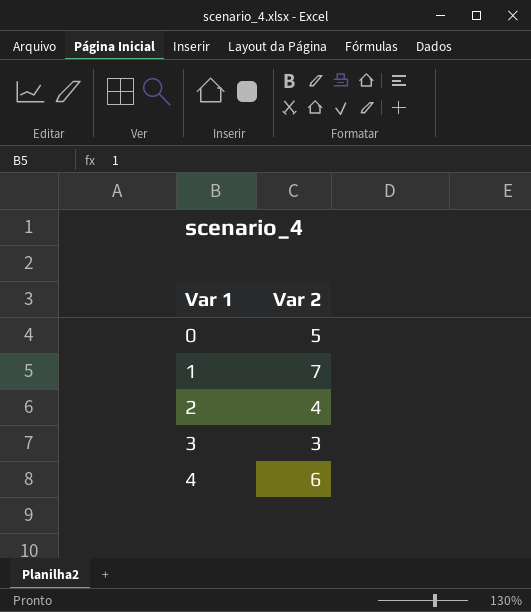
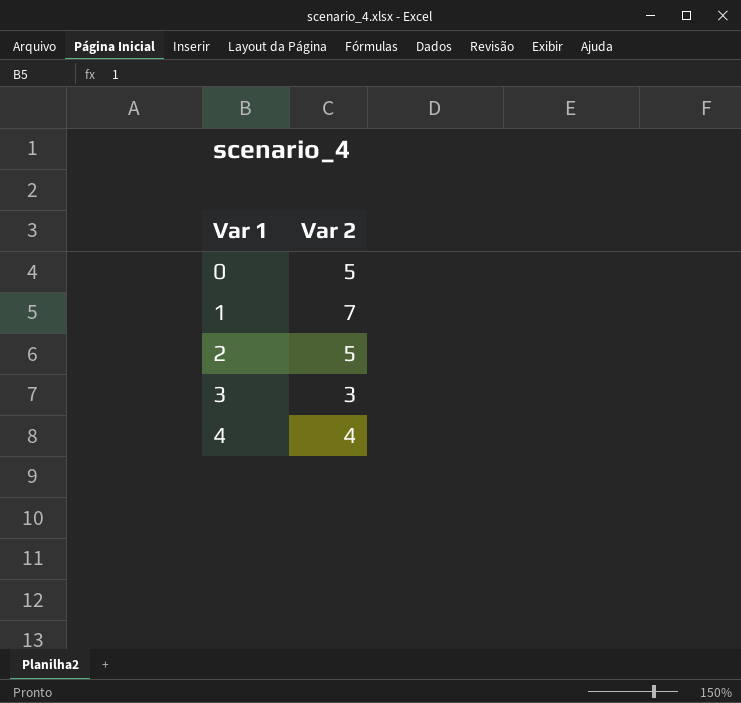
2 | Var 2: 4 -> 5
4 | Var 2: 6 -> 4

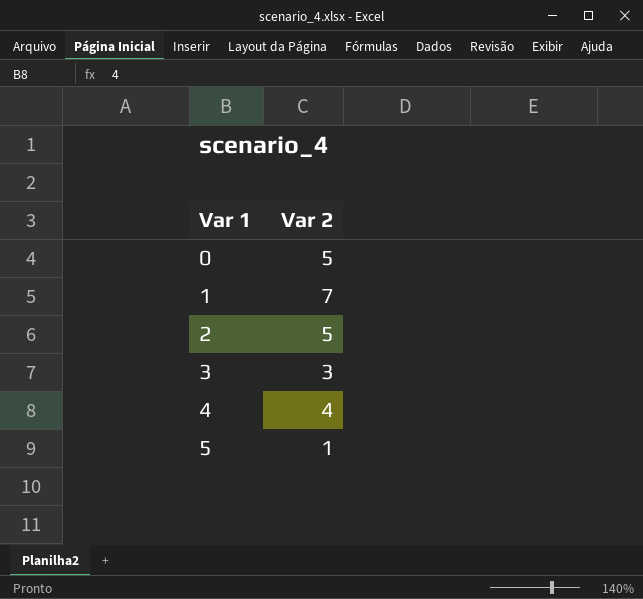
row 5: none -> 1

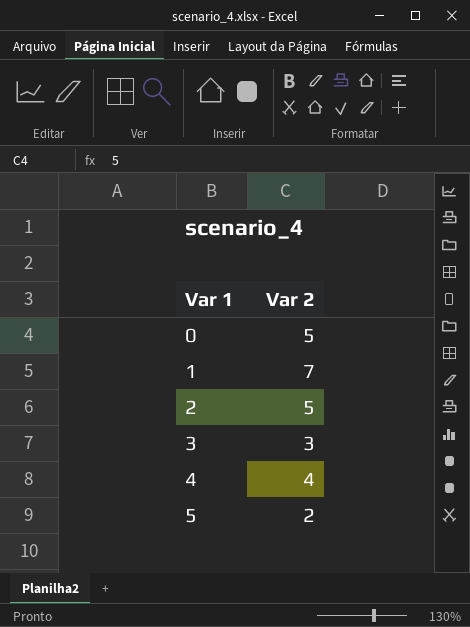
5 | Var 2: 1 -> 2

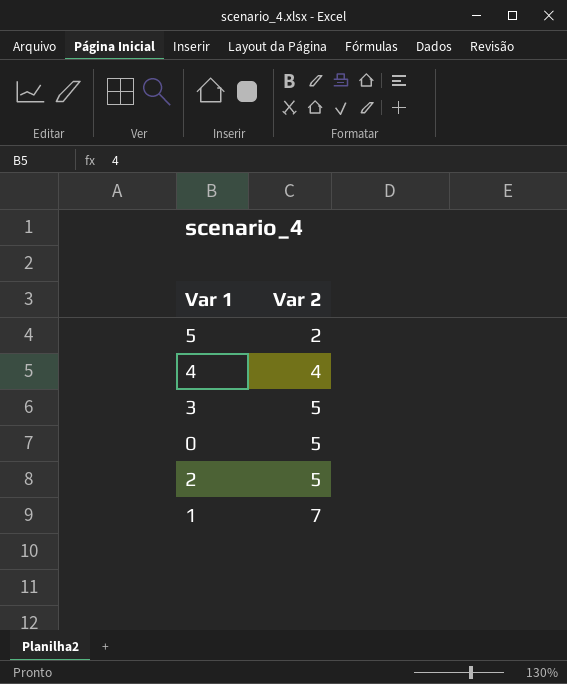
row order: Var 1 ascending -> Var 2 ascending
3 | Var 2: 3 -> 5

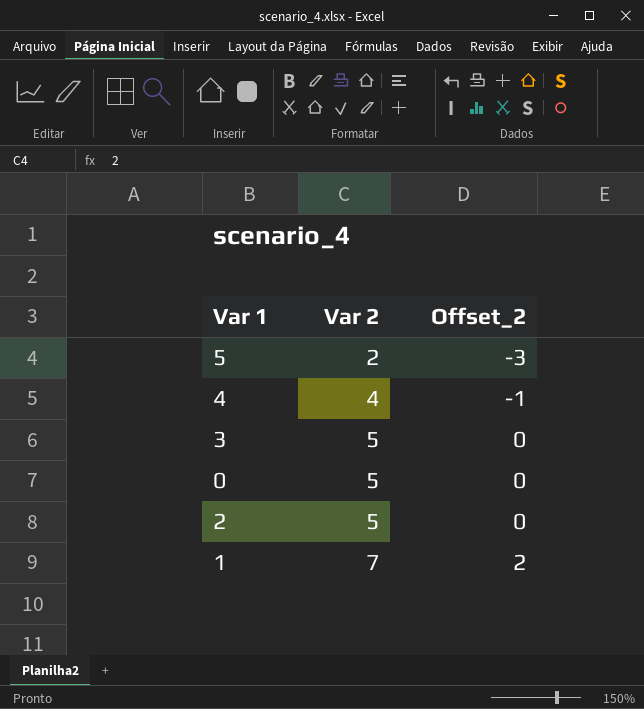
column Offset_2 | formula: none -> [Var 2] - 5

